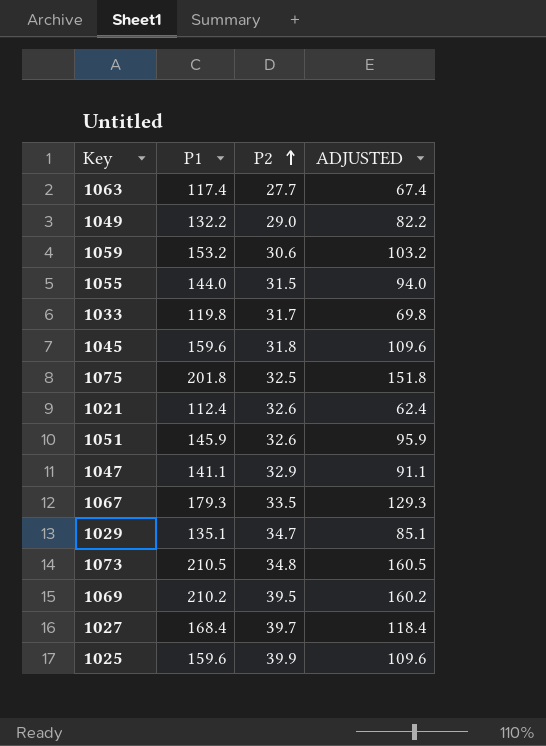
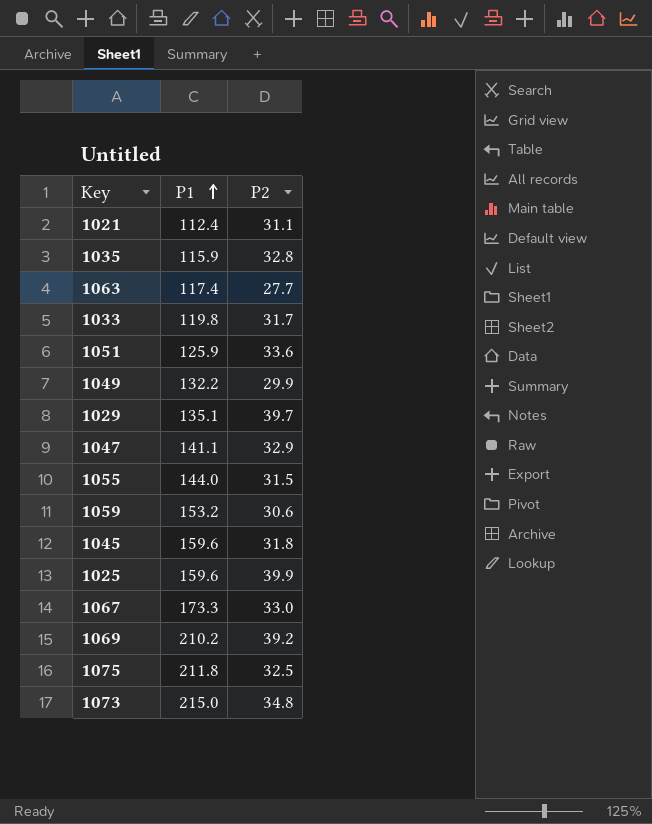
row order: P2 ascending -> P1 ascending
column ADJUSTED | formula: [P1] - 50 -> none
row 1027: 168.4 | 39.7 | 118.4 -> none
1021 | P2: 32.6 -> 31.1
row 1035: none -> 115.9 | 32.8
1051 | P1: 145.9 -> 125.9
1051 | P2: 32.6 -> 33.6
1049 | P2: 29.0 -> 29.9
1029 | P2: 34.7 -> 39.7
1067 | P1: 179.3 -> 173.3
1067 | P2: 33.5 -> 33.0
1069 | P2: 39.5 -> 39.2
1075 | P1: 201.8 -> 211.8
1073 | P1: 210.5 -> 215.0

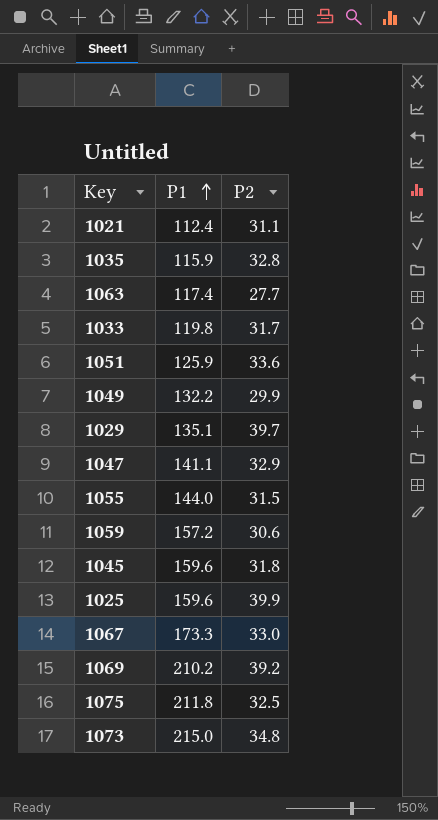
1059 | P1: 153.2 -> 157.2

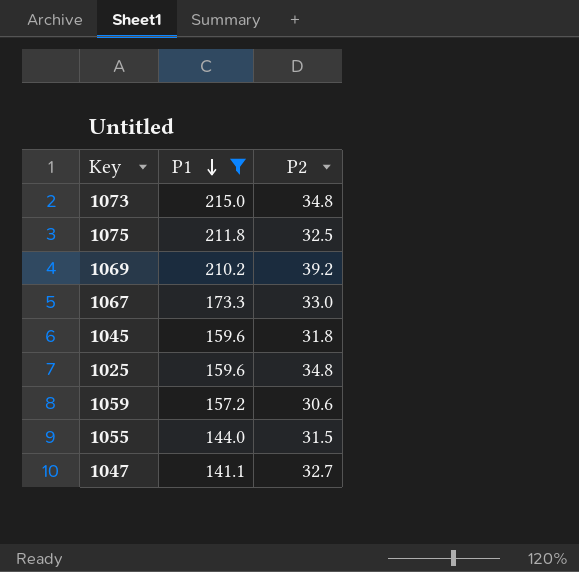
filter: none -> P1 >= 141.1
row order: P1 ascending -> P1 descending
1025 | P2: 39.9 -> 34.8
1047 | P2: 32.9 -> 32.7

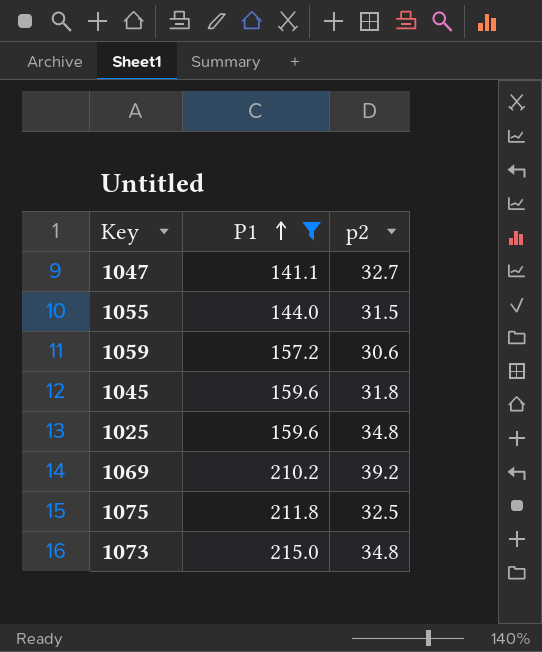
row order: P1 descending -> P1 ascending
column name: P2 -> p2
row 1067: 173.3 | 33.0 -> none

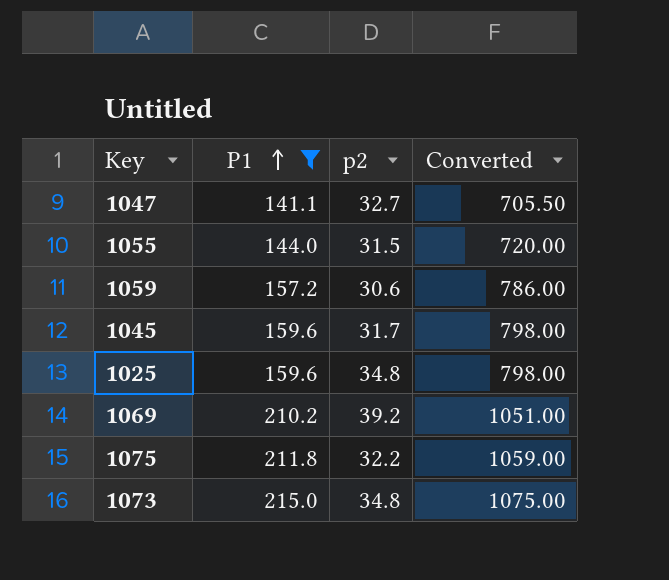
column Converted | formula: none -> [P1] * 5
1045 | p2: 31.8 -> 31.7
1075 | p2: 32.5 -> 32.2

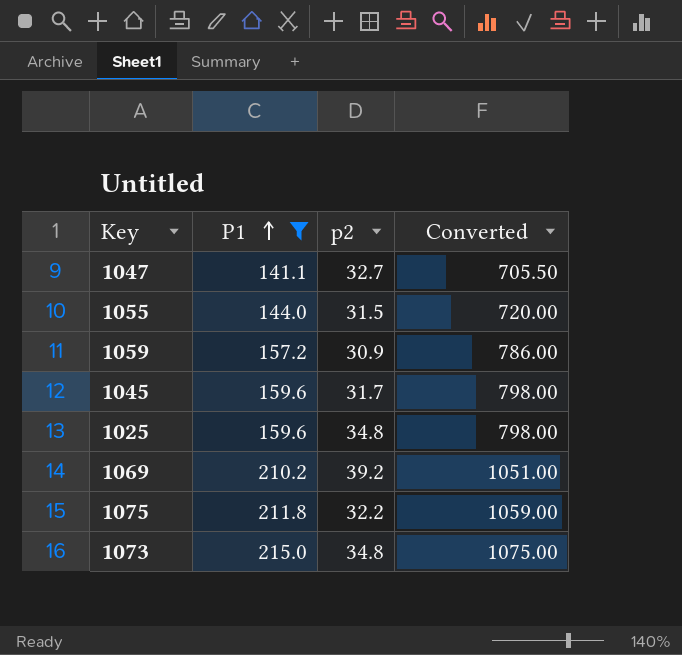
1059 | p2: 30.6 -> 30.9

